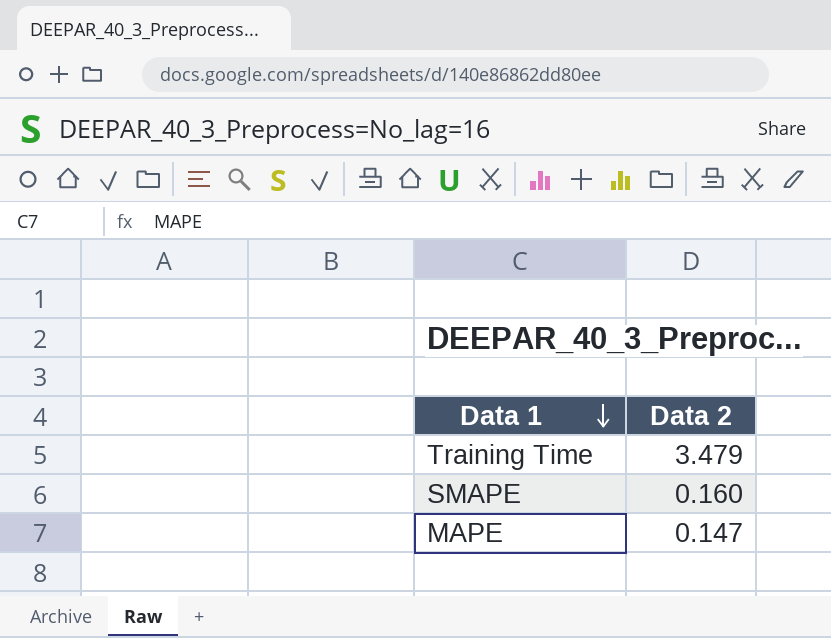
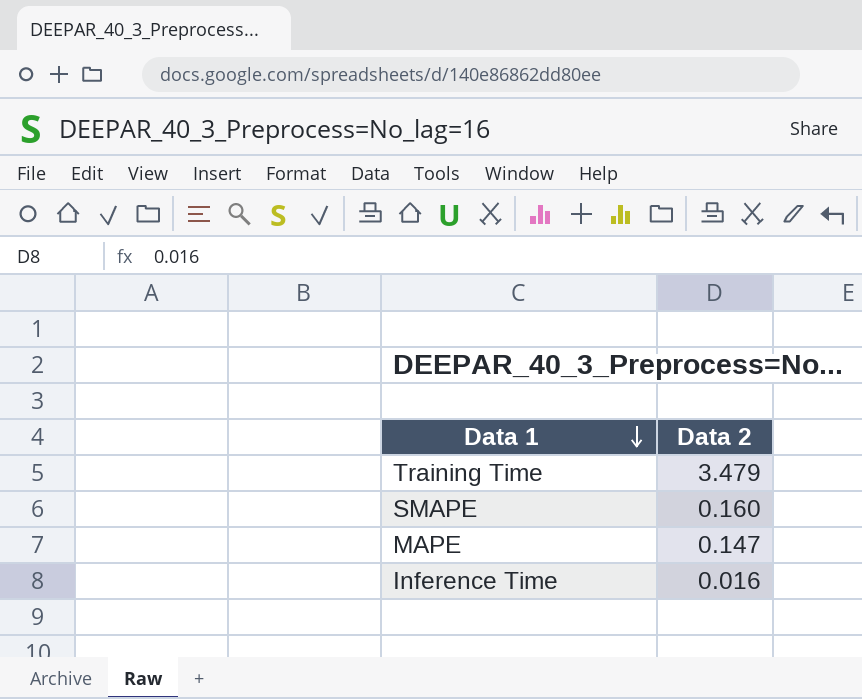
row Inference Time: none -> 0.016

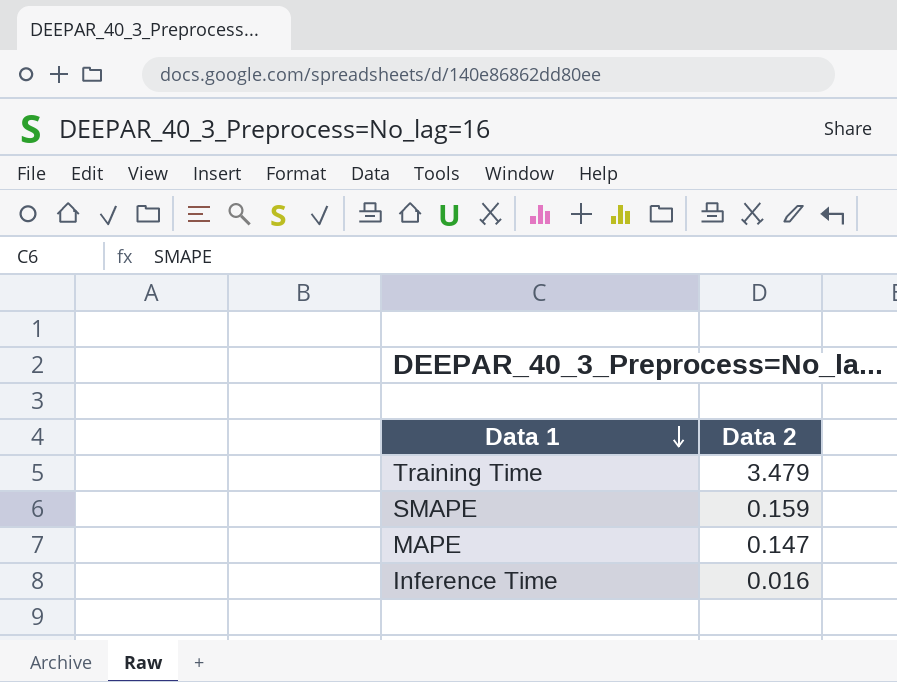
SMAPE | Data 2: 0.160 -> 0.159

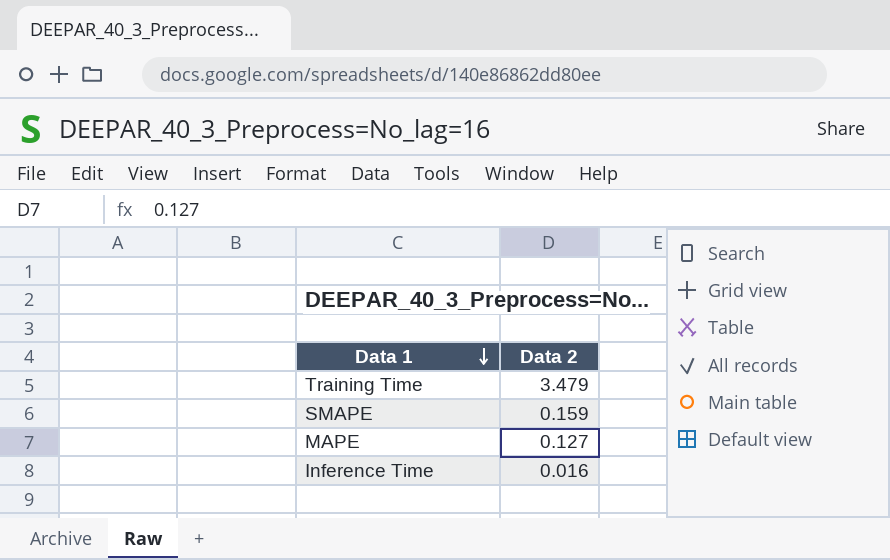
MAPE | Data 2: 0.147 -> 0.127

